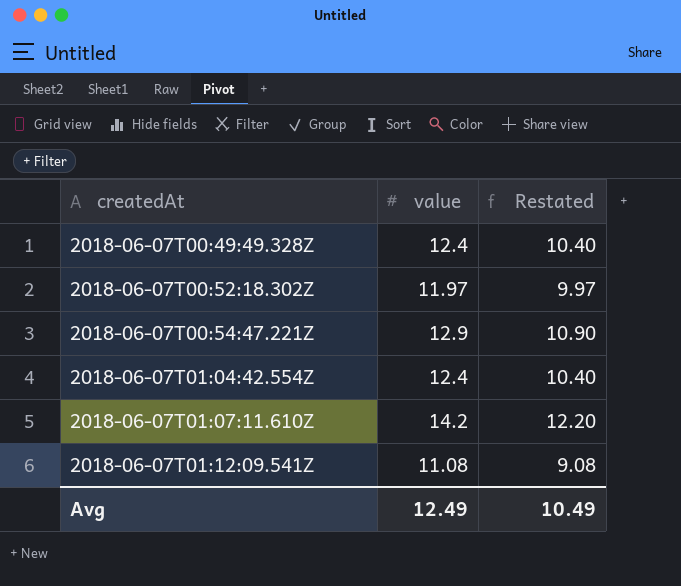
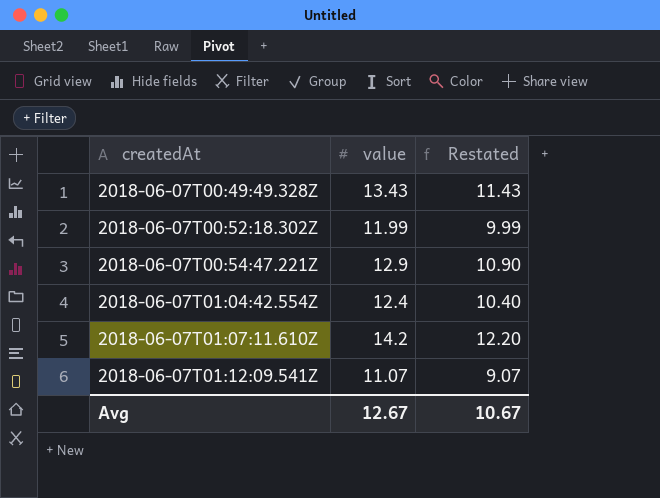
2018-06-07T00:49:49.328Z | value: 12.4 -> 13.43
2018-06-07T00:49:49.328Z | Restated: 10.40 -> 11.43
2018-06-07T00:52:18.302Z | value: 11.97 -> 11.99
2018-06-07T00:52:18.302Z | Restated: 9.97 -> 9.99
2018-06-07T01:12:09.541Z | value: 11.08 -> 11.07
2018-06-07T01:12:09.541Z | Restated: 9.08 -> 9.07
Avg | value: 12.49 -> 12.67
Avg | Restated: 10.49 -> 10.67

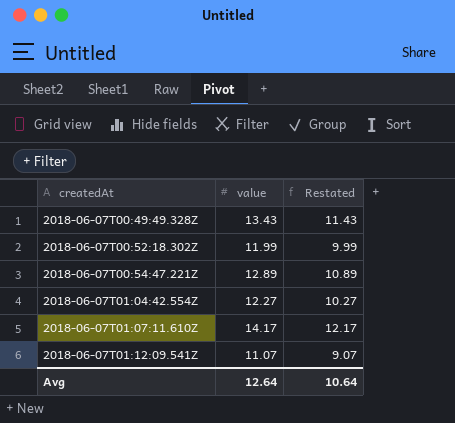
2018-06-07T00:54:47.221Z | value: 12.9 -> 12.89
2018-06-07T00:54:47.221Z | Restated: 10.90 -> 10.89
2018-06-07T01:04:42.554Z | value: 12.4 -> 12.27
2018-06-07T01:04:42.554Z | Restated: 10.40 -> 10.27
2018-06-07T01:07:11.610Z | value: 14.2 -> 14.17
2018-06-07T01:07:11.610Z | Restated: 12.20 -> 12.17
Avg | value: 12.67 -> 12.64
Avg | Restated: 10.67 -> 10.64

